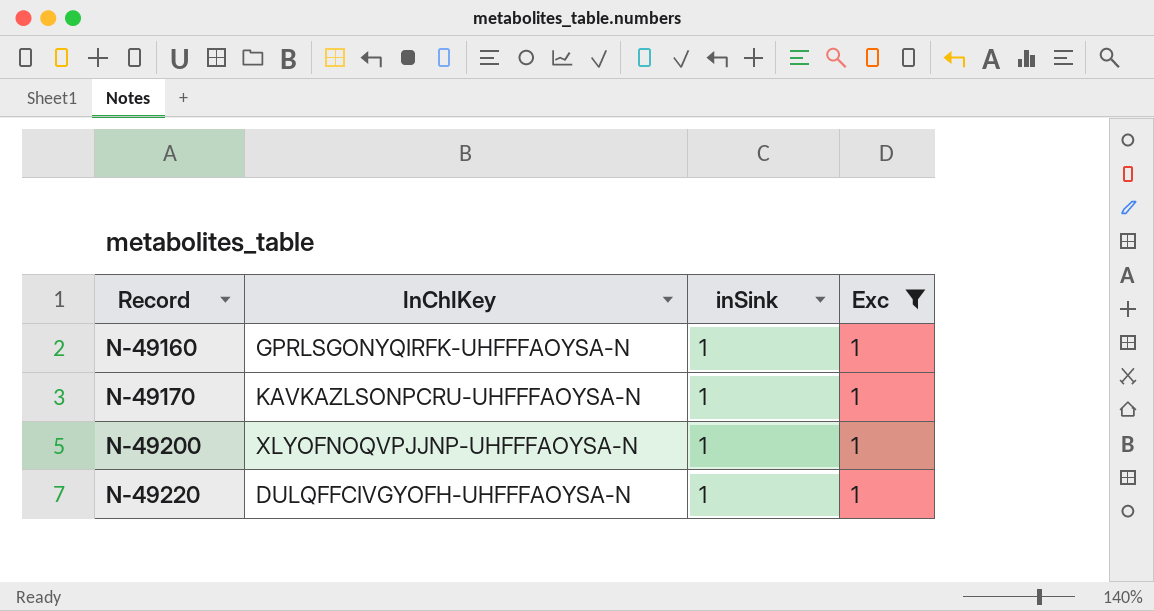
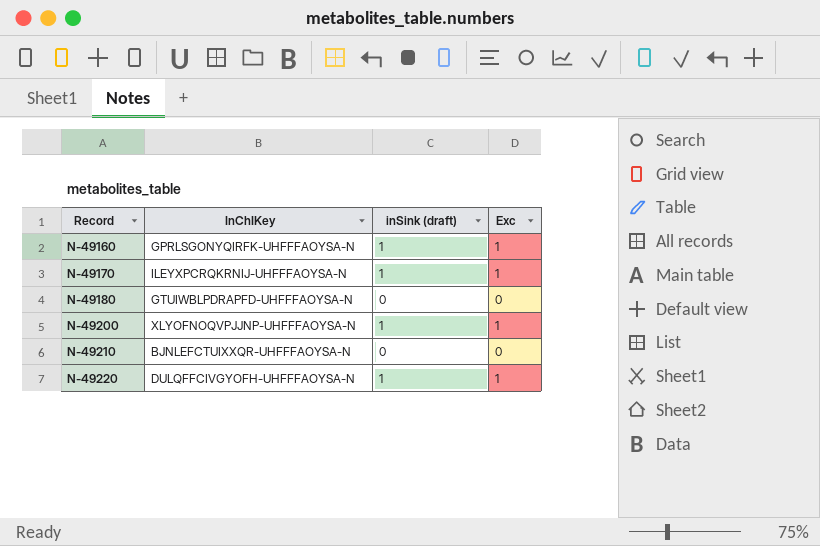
filter: Exc = 1 -> none
column name: inSink -> inSink (draft)
N-49170 | InChIKey: KAVKAZLSONPCRU-UHFFFAOYSA-N -> ILEYXPCRQKRNIJ-UHFFFAOYSA-N

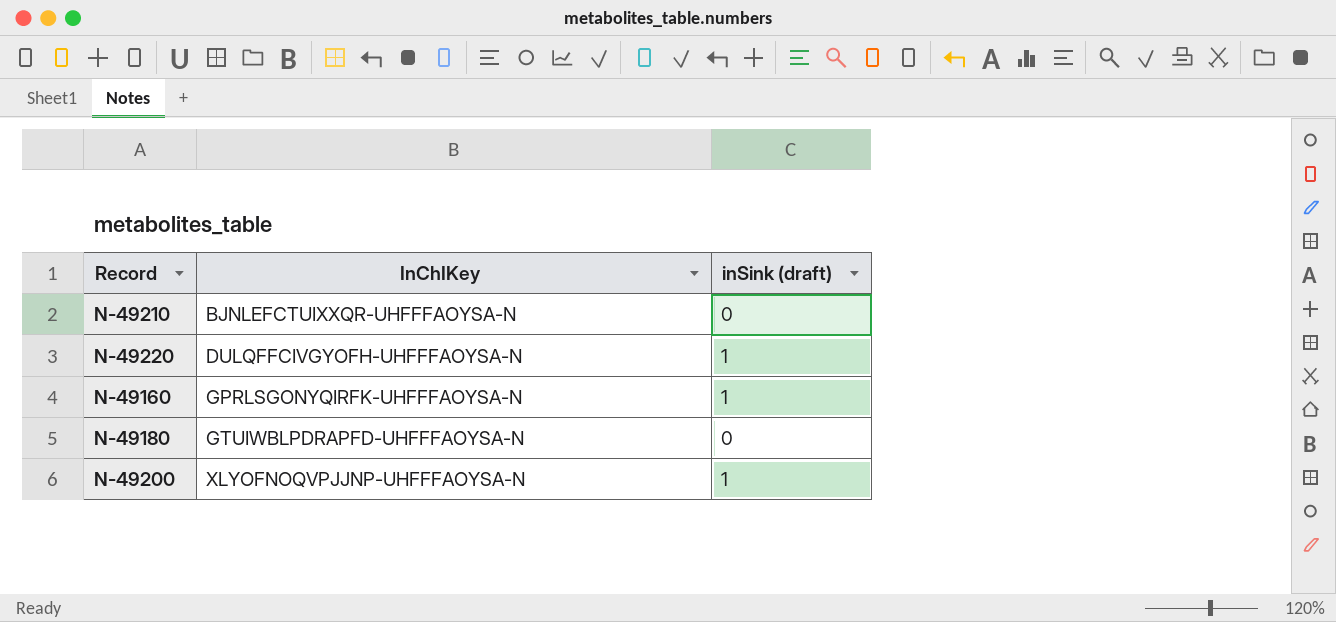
row order: Record ascending -> InChIKey ascending
column Exc | position: 4 -> none
row N-49170: ILEYXPCRQKRNIJ-UHFFFAOYSA-N | 1 | 1 -> none

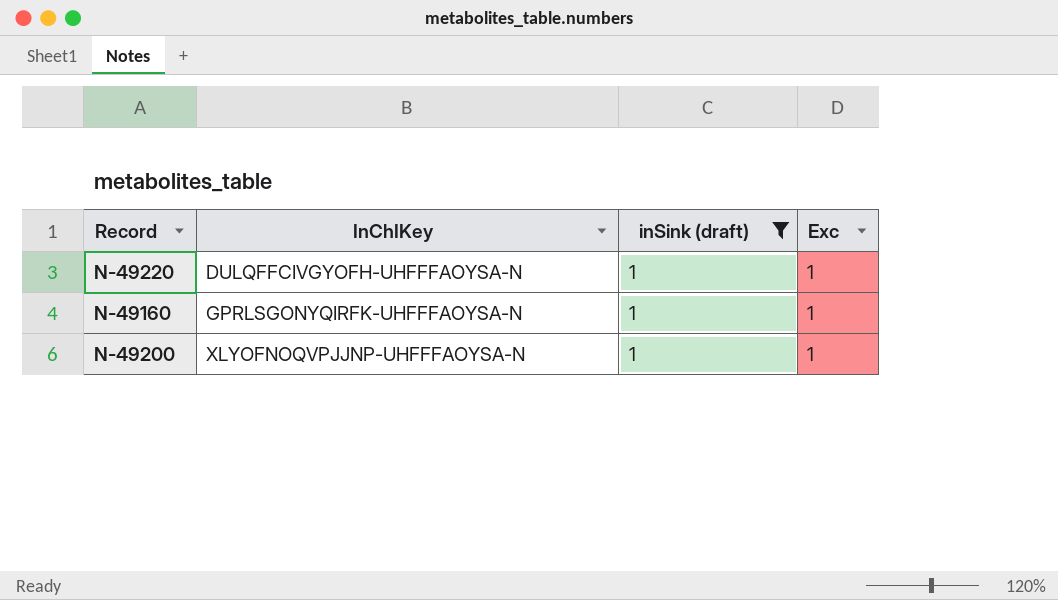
filter: none -> inSink (draft) = 1
column Exc | position: none -> 4

